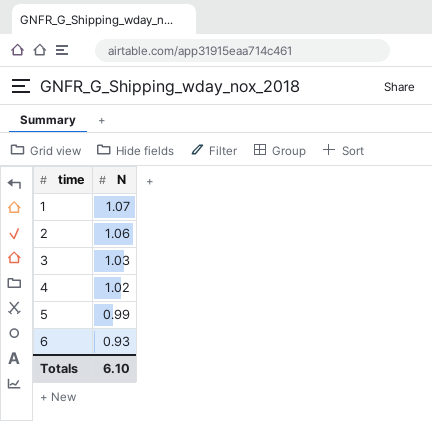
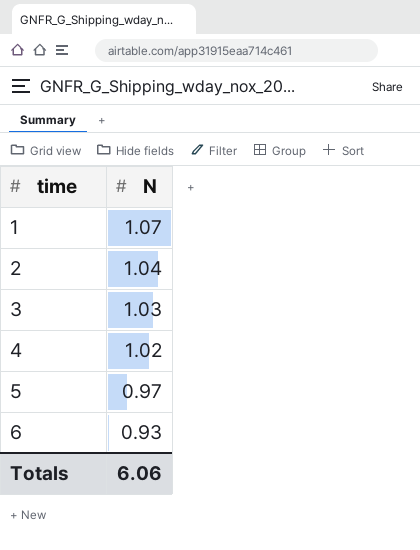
2 | N: 1.06 -> 1.04
5 | N: 0.99 -> 0.97
Totals | N: 6.10 -> 6.06

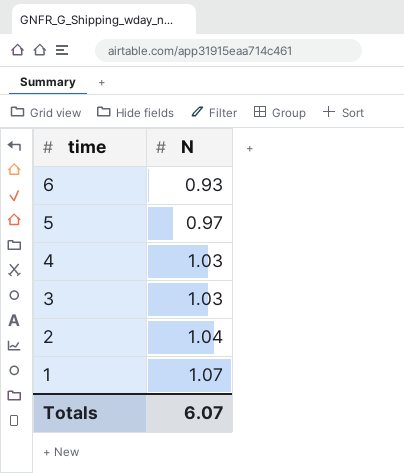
row order: time ascending -> time descending
4 | N: 1.02 -> 1.03
Totals | N: 6.06 -> 6.07

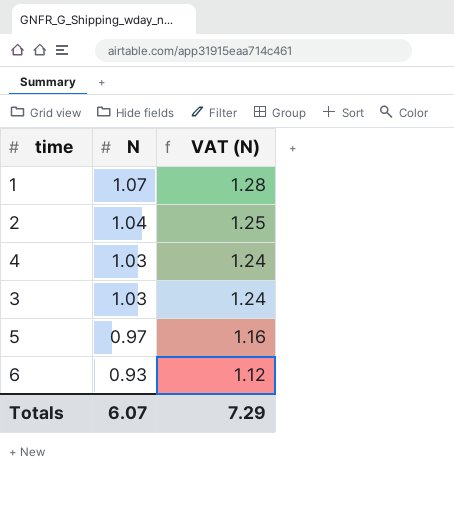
row order: time descending -> N descending
column VAT (N) | formula: none -> [N] * 1.2

